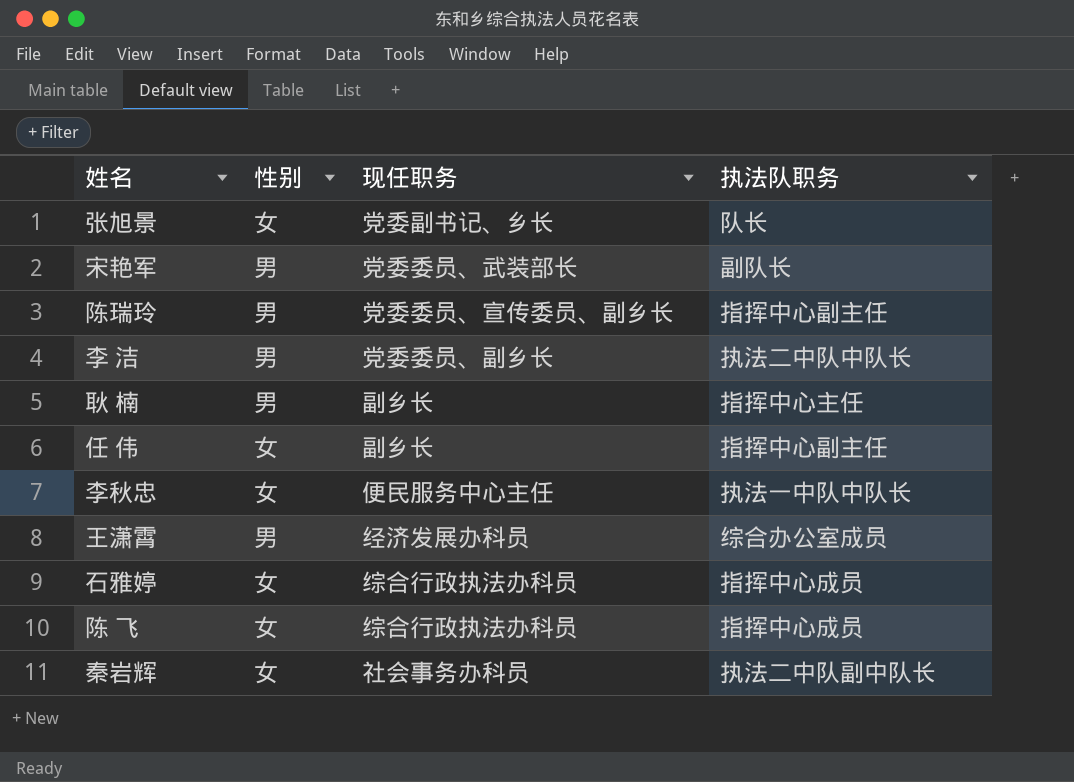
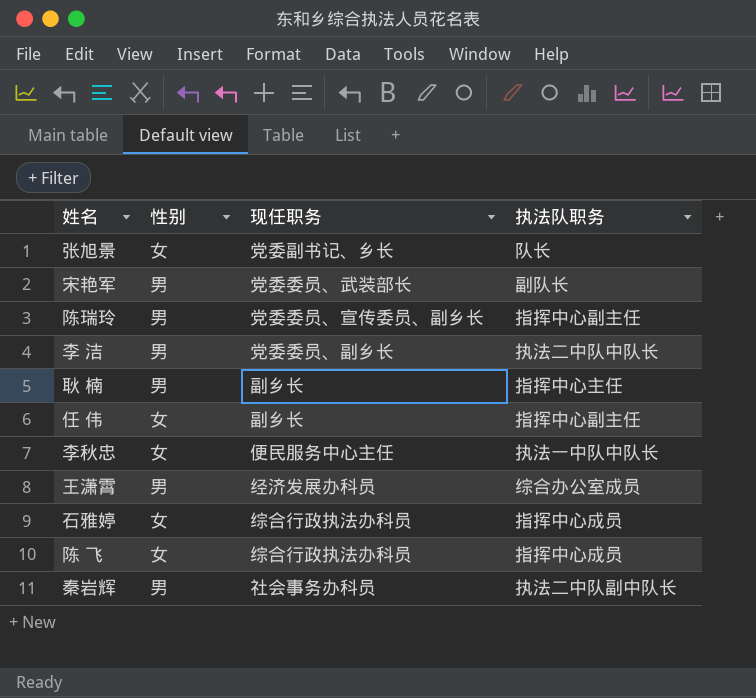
秦岩辉 | 性别: 女 -> 男

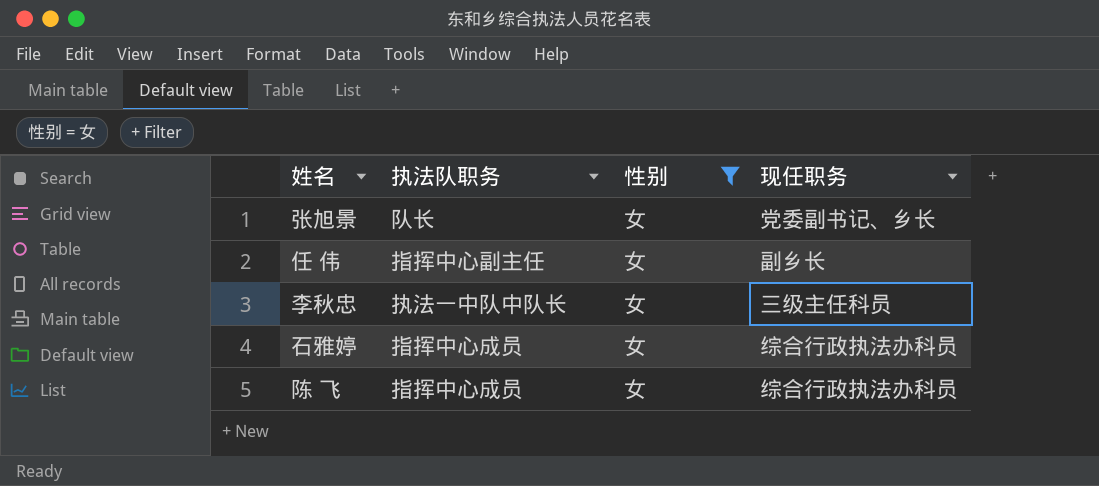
filter: none -> 性别 = 女
column 执法队职务 | position: 4 -> 2
李秋忠 | 现任职务: 便民服务中心主任 -> 三级主任科员

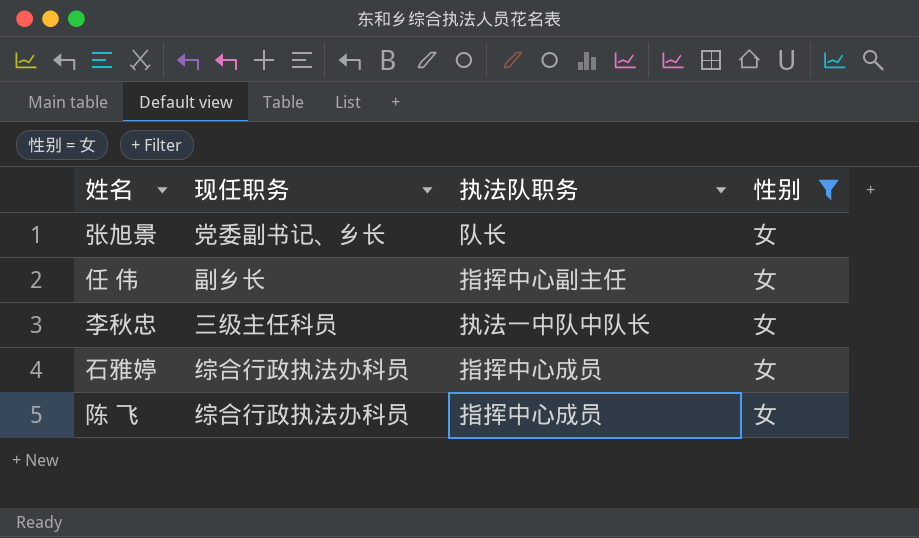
column 现任职务 | position: 4 -> 2

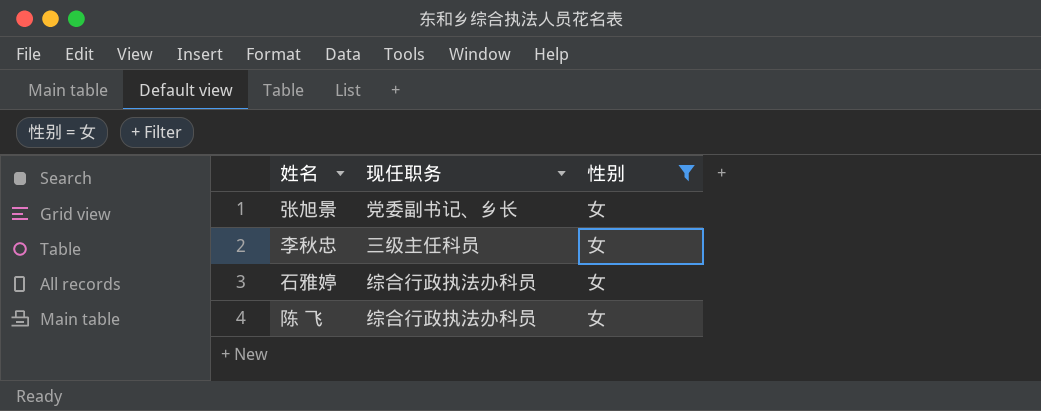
column 执法队职务 | position: 3 -> none
row 任 伟: 副乡长 | 指挥中心副主任 | 女 -> none

